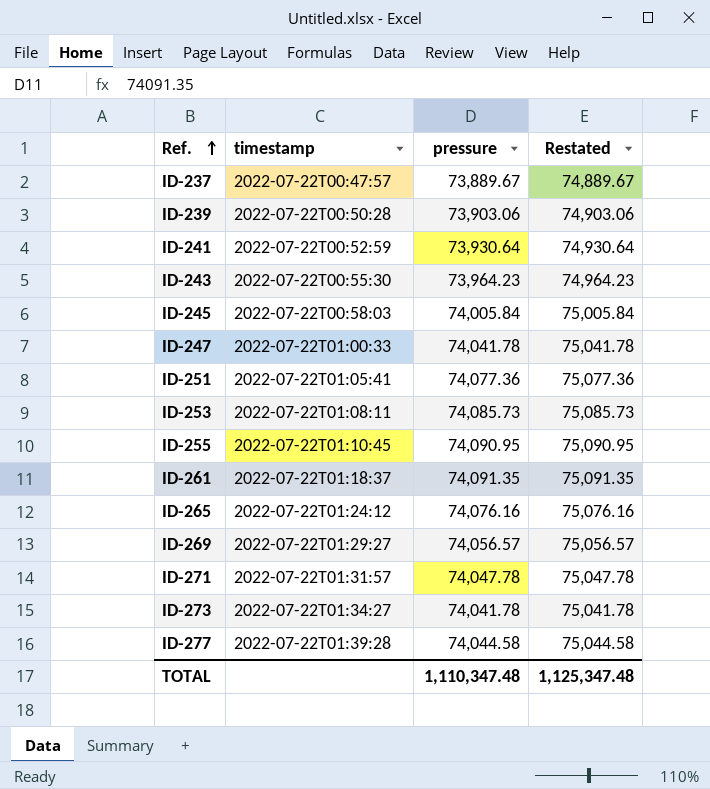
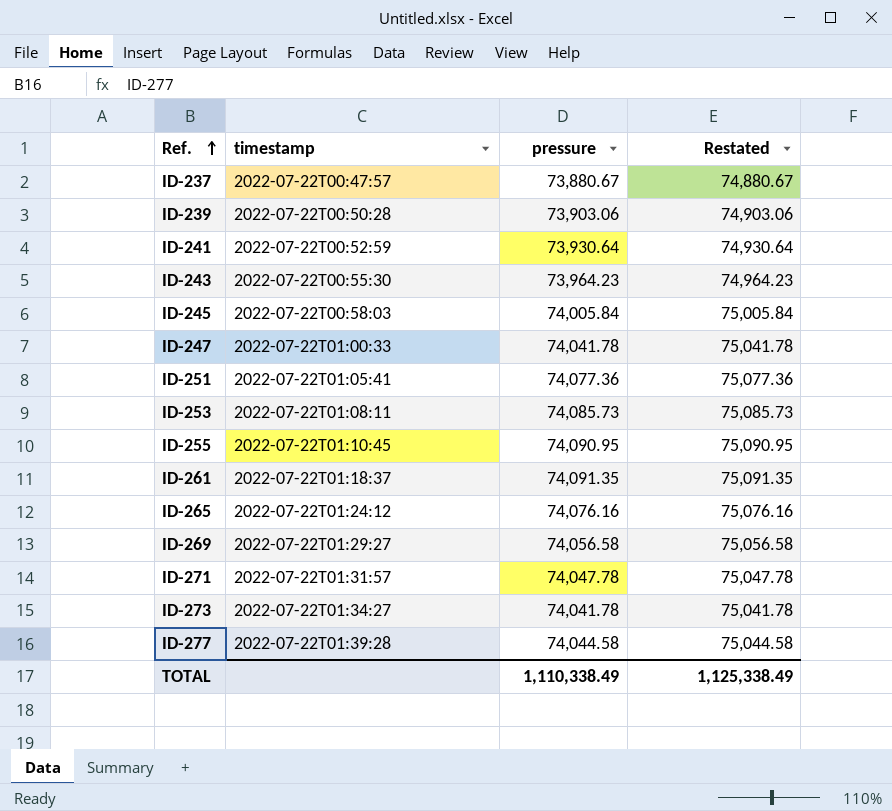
ID-237 | pressure: 73,889.67 -> 73,880.67
ID-237 | Restated: 74,889.67 -> 74,880.67
ID-269 | pressure: 74,056.57 -> 74,056.58
ID-269 | Restated: 75,056.57 -> 75,056.58
TOTAL | pressure: 1,110,347.48 -> 1,110,338.49
TOTAL | Restated: 1,125,347.48 -> 1,125,338.49

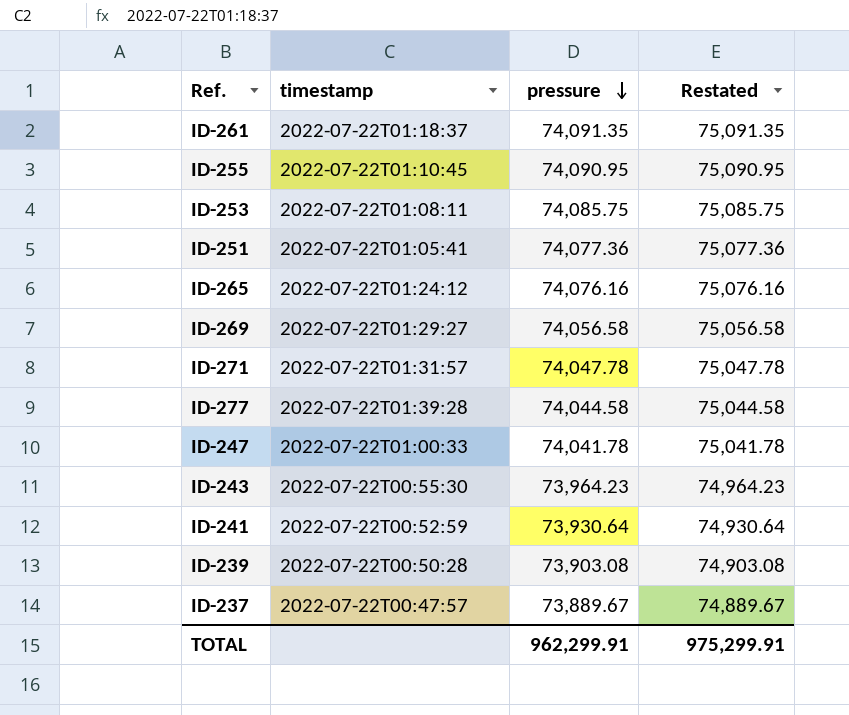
row order: Ref. ascending -> pressure descending
row ID-245: 2022-07-22T00:58:03 | 74,005.84 | 75,005.84 -> none
row ID-273: 2022-07-22T01:34:27 | 74,041.78 | 75,041.78 -> none
ID-253 | pressure: 74,085.73 -> 74,085.75
ID-253 | Restated: 75,085.73 -> 75,085.75
ID-239 | pressure: 73,903.06 -> 73,903.08
ID-239 | Restated: 74,903.06 -> 74,903.08
ID-237 | pressure: 73,880.67 -> 73,889.67
ID-237 | Restated: 74,880.67 -> 74,889.67
TOTAL | pressure: 1,110,338.49 -> 962,299.91
TOTAL | Restated: 1,125,338.49 -> 975,299.91

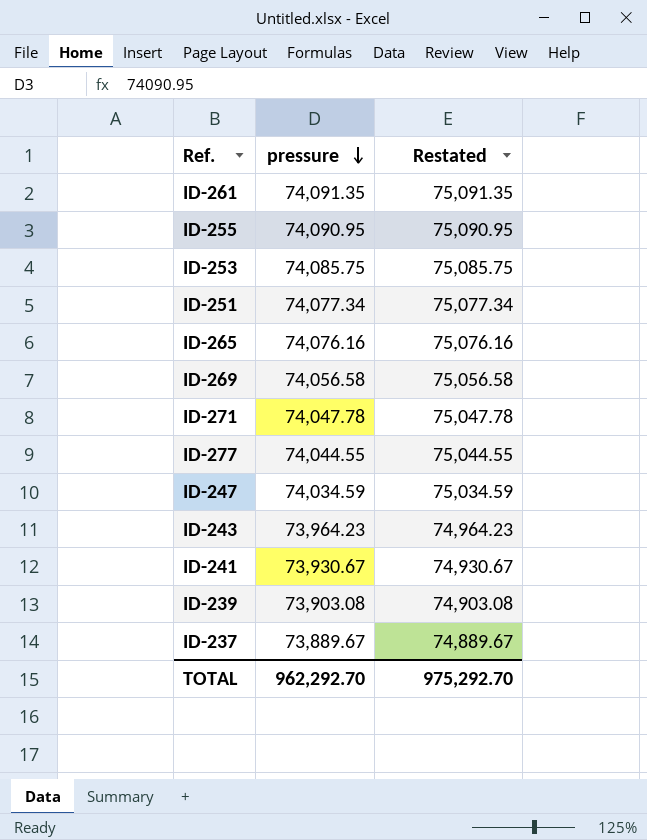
column timestamp | position: 2 -> none
ID-251 | pressure: 74,077.36 -> 74,077.34
ID-251 | Restated: 75,077.36 -> 75,077.34
ID-277 | pressure: 74,044.58 -> 74,044.55
ID-277 | Restated: 75,044.58 -> 75,044.55
ID-247 | pressure: 74,041.78 -> 74,034.59
ID-247 | Restated: 75,041.78 -> 75,034.59
ID-241 | pressure: 73,930.64 -> 73,930.67
ID-241 | Restated: 74,930.64 -> 74,930.67
TOTAL | pressure: 962,299.91 -> 962,292.70
TOTAL | Restated: 975,299.91 -> 975,292.70

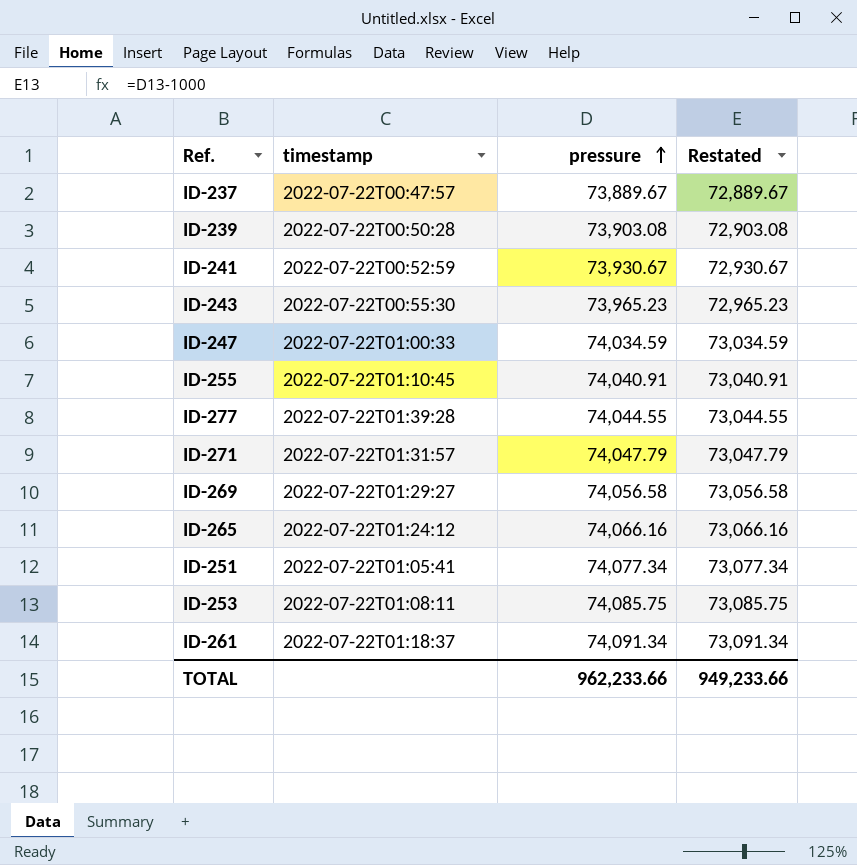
row order: pressure descending -> pressure ascending
column timestamp | position: none -> 2
column Restated | formula: [pressure] + 1000 -> [pressure] - 1000
ID-243 | pressure: 73,964.23 -> 73,965.23
ID-255 | pressure: 74,090.95 -> 74,040.91
ID-271 | pressure: 74,047.78 -> 74,047.79
ID-265 | pressure: 74,076.16 -> 74,066.16
ID-261 | pressure: 74,091.35 -> 74,091.34
TOTAL | pressure: 962,292.70 -> 962,233.66
TOTAL | Restated: 975,292.70 -> 949,233.66

